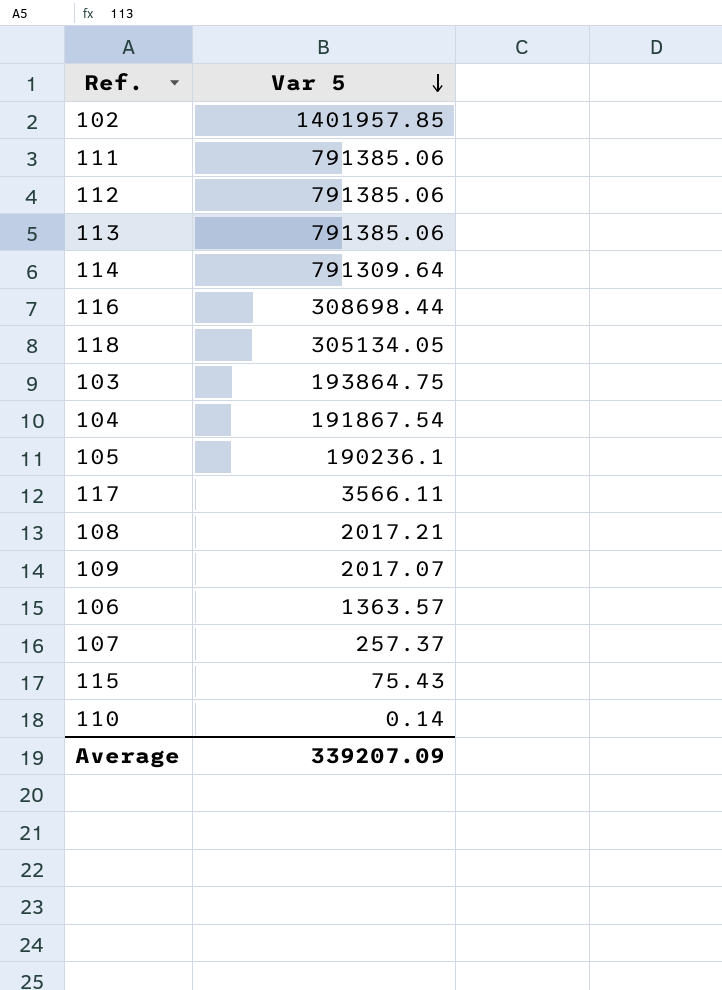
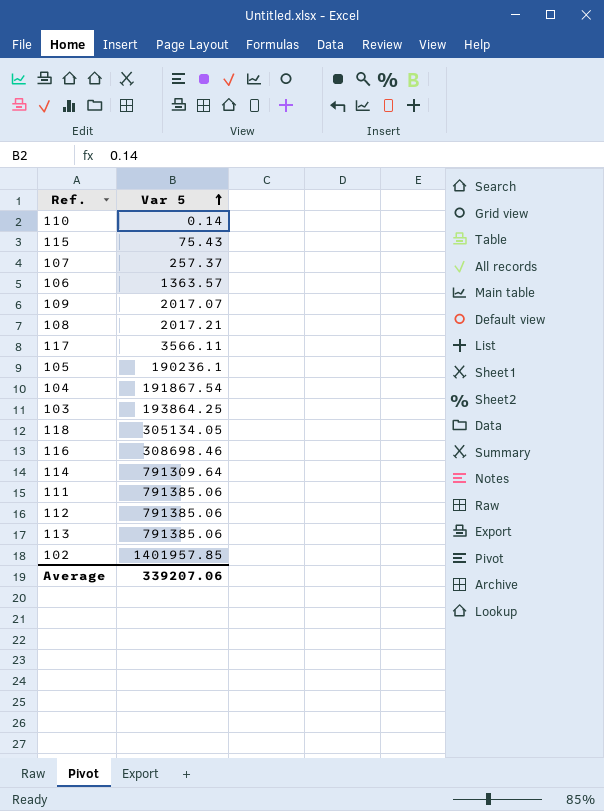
row order: Var 5 descending -> Var 5 ascending
103 | Var 5: 193864.75 -> 193864.25
116 | Var 5: 308698.44 -> 308698.46
Average | Var 5: 339207.09 -> 339207.06

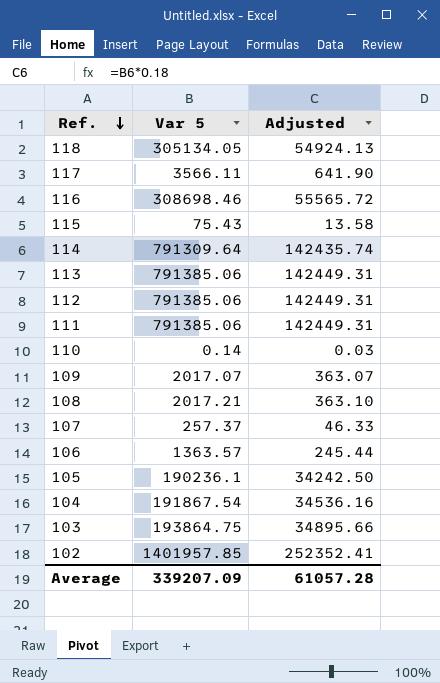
row order: Var 5 ascending -> Ref. descending
column Adjusted | formula: none -> [Var 5] * 0.18
103 | Var 5: 193864.25 -> 193864.75
Average | Var 5: 339207.06 -> 339207.09

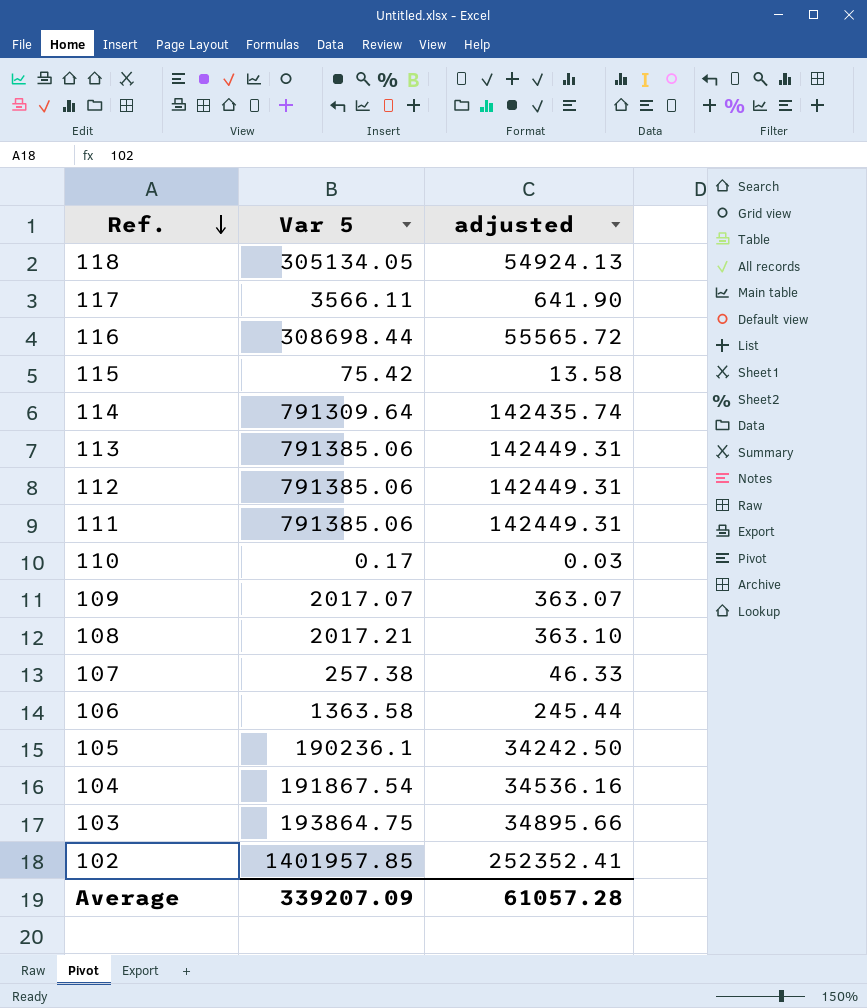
column name: Adjusted -> adjusted
116 | Var 5: 308698.46 -> 308698.44
115 | Var 5: 75.43 -> 75.42
110 | Var 5: 0.14 -> 0.17
107 | Var 5: 257.37 -> 257.38
106 | Var 5: 1363.57 -> 1363.58

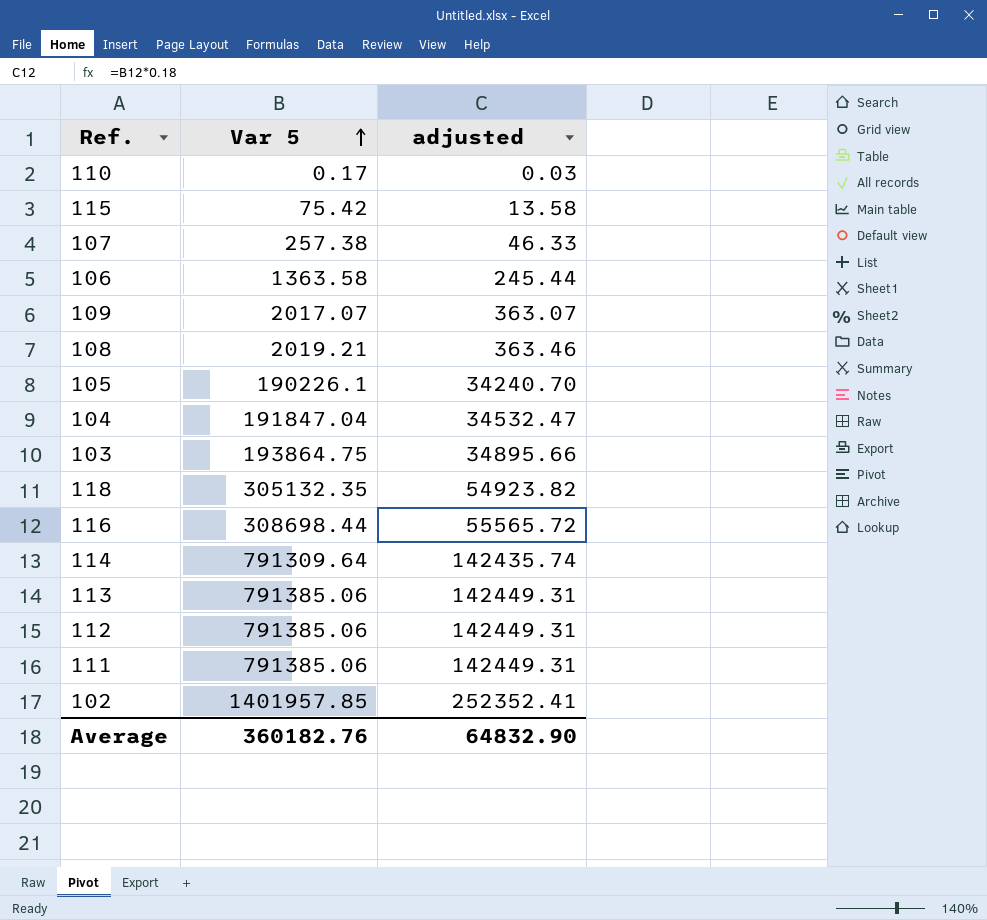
row order: Ref. descending -> Var 5 ascending
row 117: 3566.11 | 641.90 -> none
108 | Var 5: 2017.21 -> 2019.21
108 | adjusted: 363.10 -> 363.46
105 | Var 5: 190236.1 -> 190226.1
105 | adjusted: 34242.50 -> 34240.70
104 | Var 5: 191867.54 -> 191847.04
104 | adjusted: 34536.16 -> 34532.47
118 | Var 5: 305134.05 -> 305132.35
118 | adjusted: 54924.13 -> 54923.82
Average | Var 5: 339207.09 -> 360182.76
Average | adjusted: 61057.28 -> 64832.90

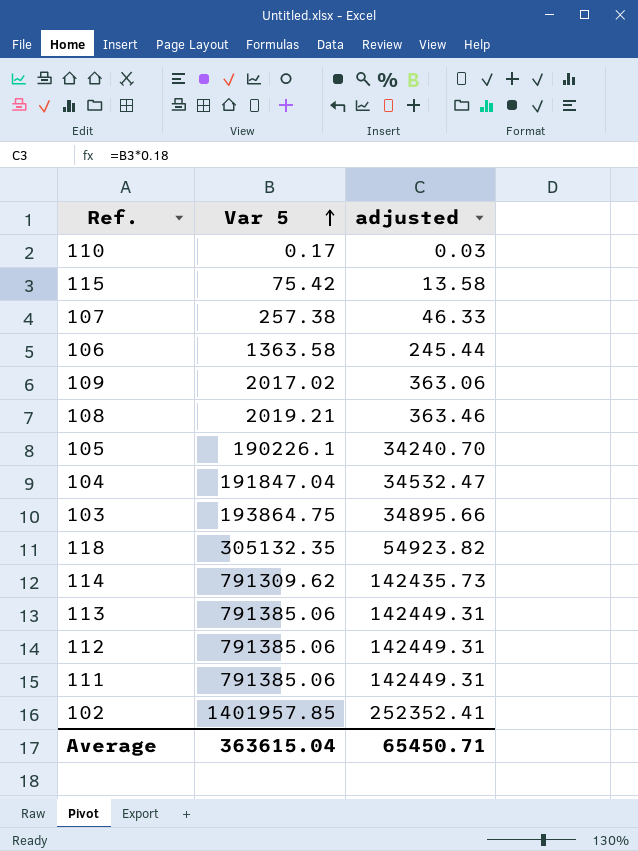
row 116: 308698.44 | 55565.72 -> none
109 | Var 5: 2017.07 -> 2017.02
109 | adjusted: 363.07 -> 363.06
114 | Var 5: 791309.64 -> 791309.62
114 | adjusted: 142435.74 -> 142435.73
Average | Var 5: 360182.76 -> 363615.04
Average | adjusted: 64832.90 -> 65450.71

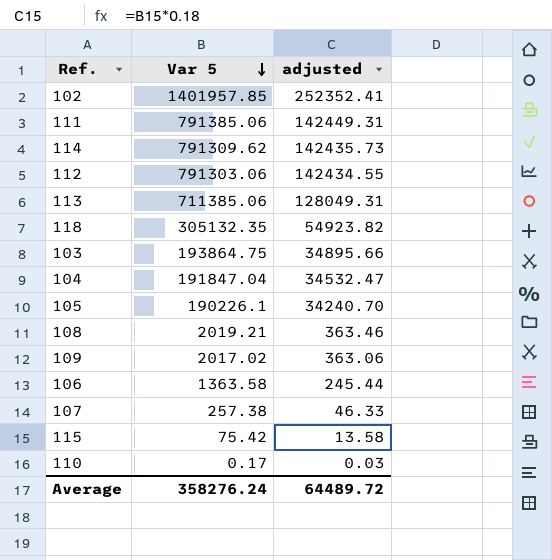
row order: Var 5 ascending -> Var 5 descending
112 | Var 5: 791385.06 -> 791303.06
112 | adjusted: 142449.31 -> 142434.55
113 | Var 5: 791385.06 -> 711385.06
113 | adjusted: 142449.31 -> 128049.31
Average | Var 5: 363615.04 -> 358276.24
Average | adjusted: 65450.71 -> 64489.72

